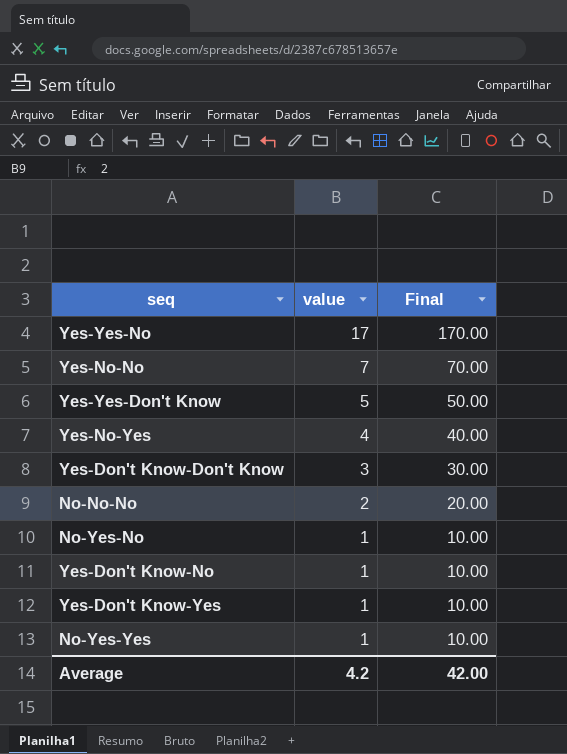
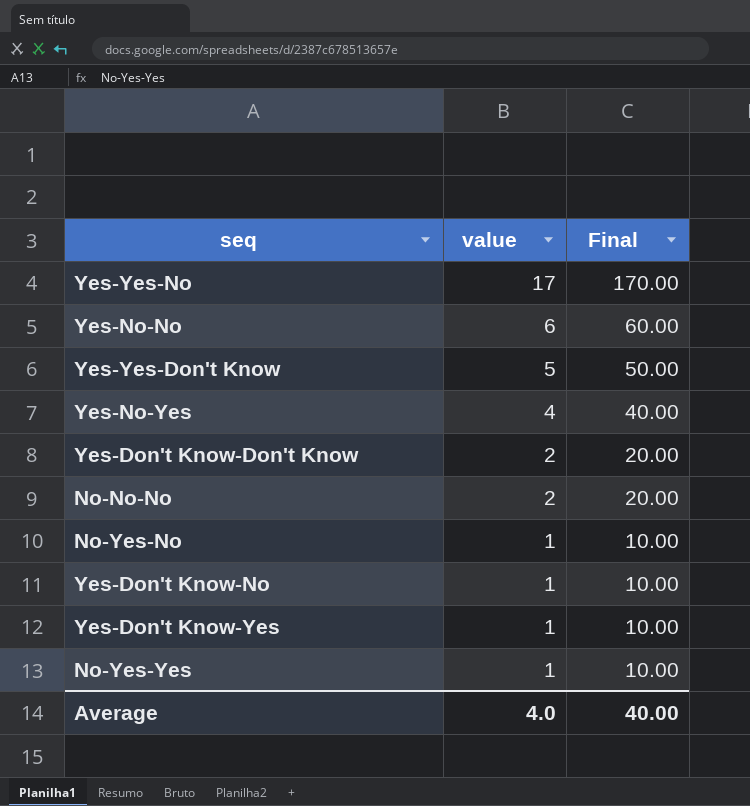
Yes-No-No | value: 7 -> 6
Yes-No-No | Final: 70.00 -> 60.00
Yes-Don't Know-Don't Know | value: 3 -> 2
Yes-Don't Know-Don't Know | Final: 30.00 -> 20.00
Average | value: 4.2 -> 4.0
Average | Final: 42.00 -> 40.00

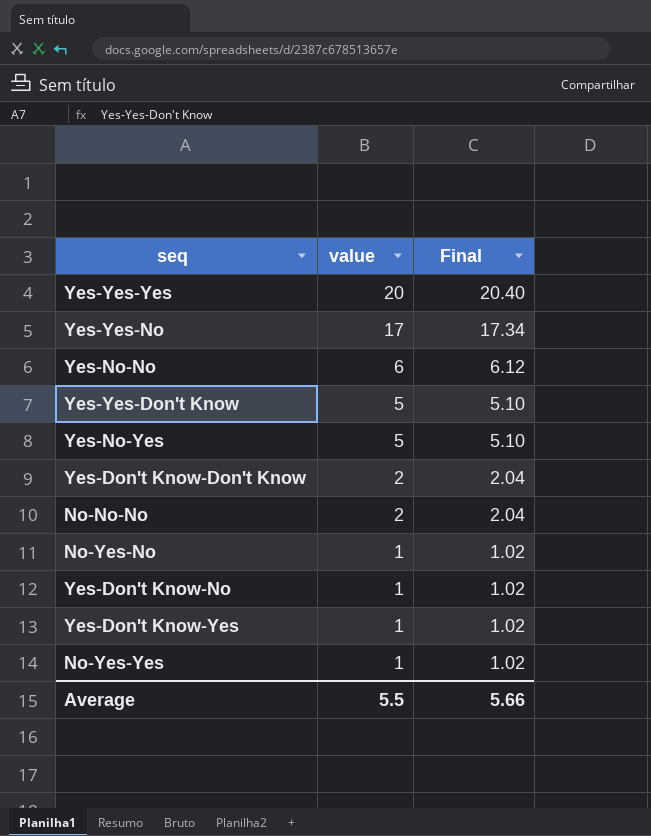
column Final | formula: [value] * 10 -> [value] * 1.02
row Yes-Yes-Yes: none -> 20 | 20.40
Yes-No-Yes | value: 4 -> 5
Average | value: 4.0 -> 5.5
Average | Final: 40.00 -> 5.66

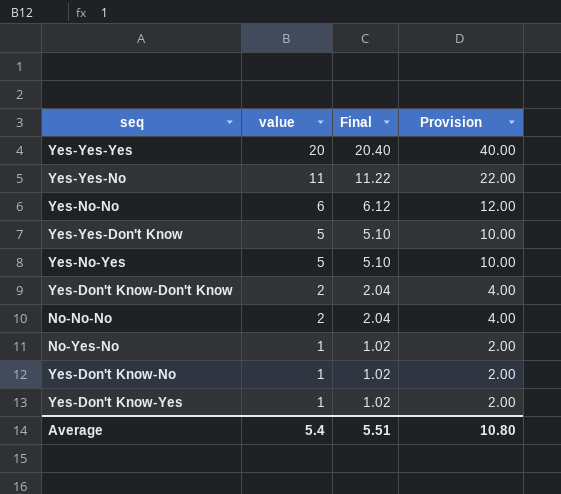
column Provision | formula: none -> [value] * 2
row No-Yes-Yes: 1 | 1.02 -> none
Yes-Yes-No | value: 17 -> 11
Yes-Yes-No | Final: 17.34 -> 11.22
Average | value: 5.5 -> 5.4
Average | Final: 5.66 -> 5.51

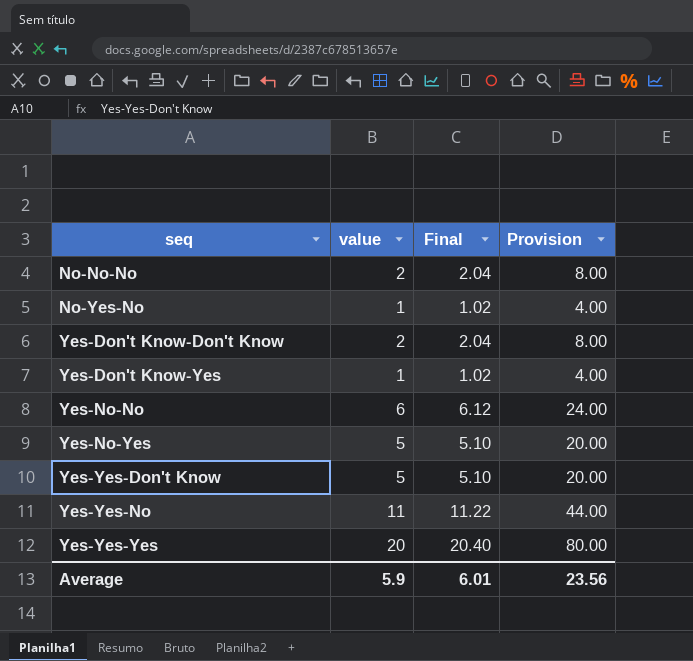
row order: value descending -> seq ascending
column Provision | formula: [value] * 2 -> [value] * 4
row Yes-Don't Know-No: 1 | 1.02 | 2.00 -> none
Average | value: 5.4 -> 5.9
Average | Final: 5.51 -> 6.01
Average | Provision: 10.80 -> 23.56

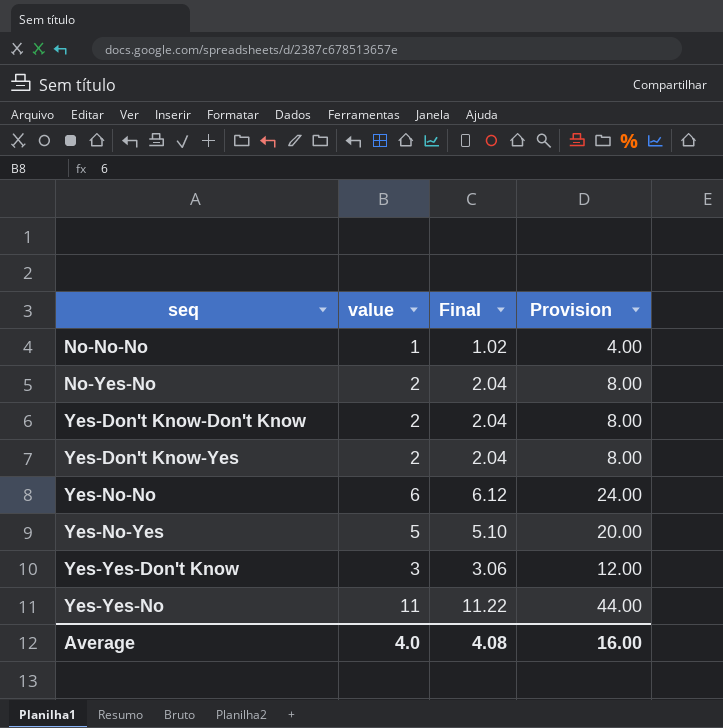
row Yes-Yes-Yes: 20 | 20.40 | 80.00 -> none
No-No-No | value: 2 -> 1
No-No-No | Final: 2.04 -> 1.02
No-No-No | Provision: 8.00 -> 4.00
No-Yes-No | value: 1 -> 2
No-Yes-No | Final: 1.02 -> 2.04
No-Yes-No | Provision: 4.00 -> 8.00
Yes-Don't Know-Yes | value: 1 -> 2
Yes-Don't Know-Yes | Final: 1.02 -> 2.04
Yes-Don't Know-Yes | Provision: 4.00 -> 8.00
Yes-Yes-Don't Know | value: 5 -> 3
Yes-Yes-Don't Know | Final: 5.10 -> 3.06
Yes-Yes-Don't Know | Provision: 20.00 -> 12.00
Average | value: 5.9 -> 4.0
Average | Final: 6.01 -> 4.08
Average | Provision: 23.56 -> 16.00

